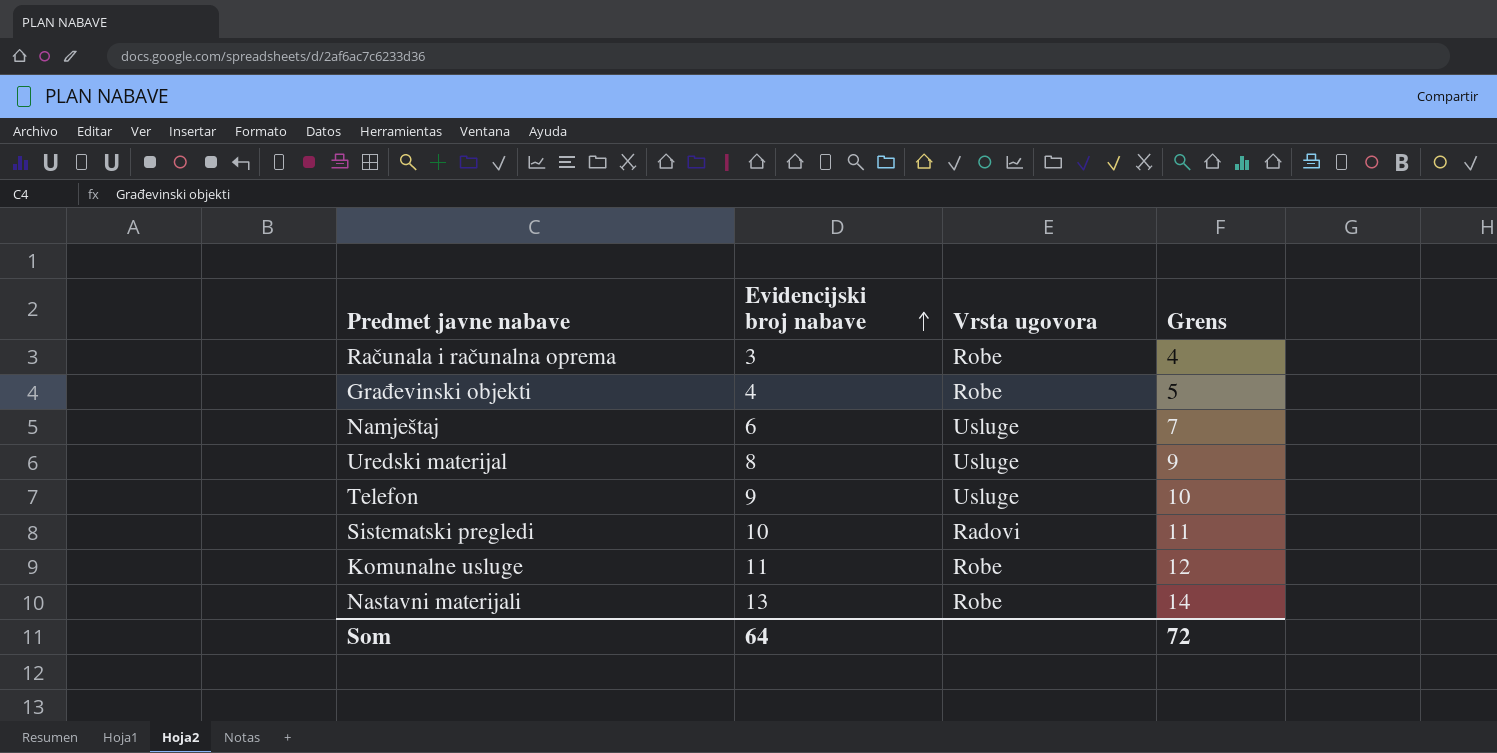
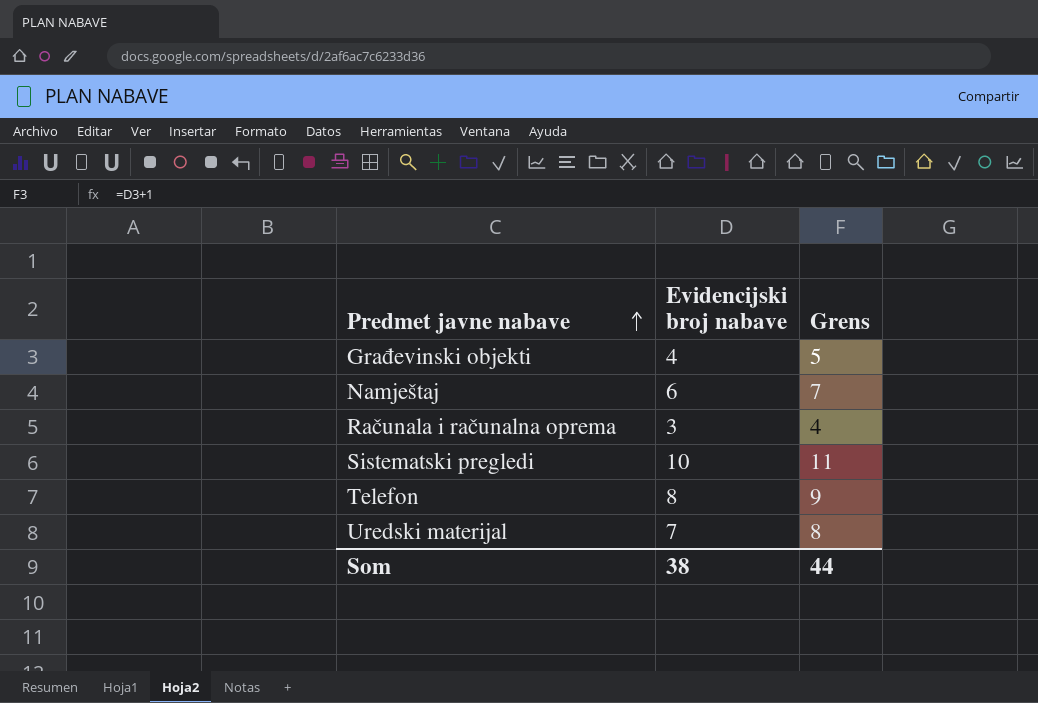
row order: Evidencijski broj nabave ascending -> Predmet javne nabave ascending
column Vrsta ugovora | position: 3 -> none
row Komunalne usluge: 11 | Robe | 12 -> none
row Nastavni materijali: 13 | Robe | 14 -> none
Telefon | Evidencijski broj nabave: 9 -> 8
Telefon | Grens: 10 -> 9
Uredski materijal | Evidencijski broj nabave: 8 -> 7
Uredski materijal | Grens: 9 -> 8
Som | Evidencijski broj nabave: 64 -> 38
Som | Grens: 72 -> 44

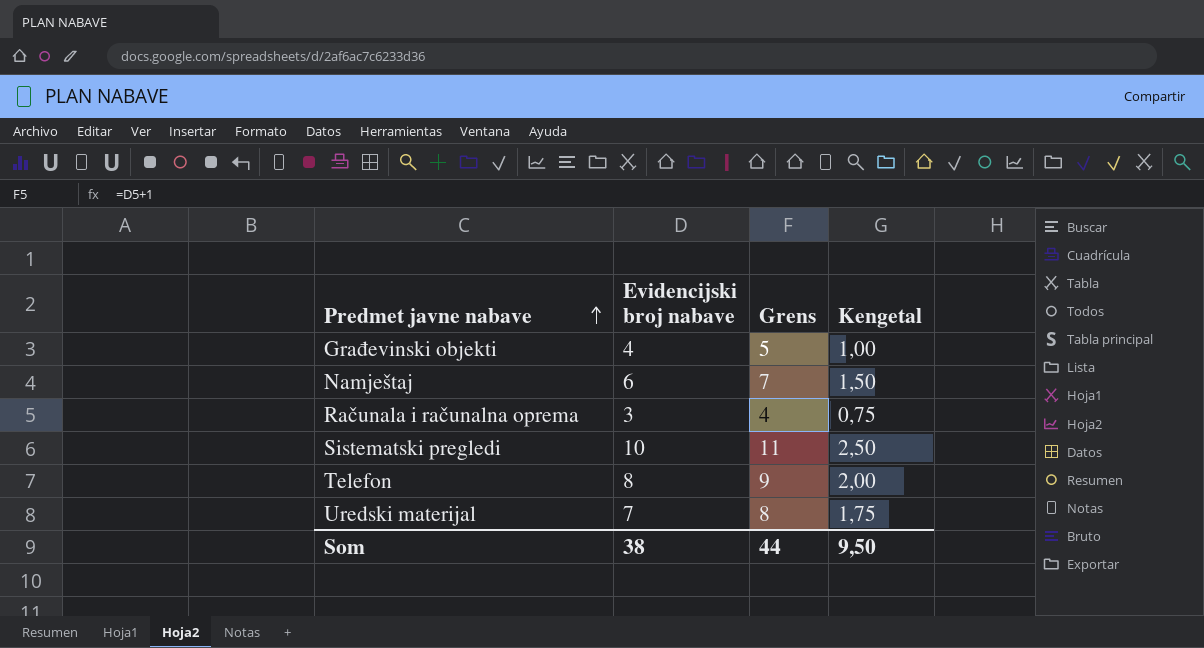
column Kengetal | formula: none -> [Evidencijski broj nabave] * 0,25

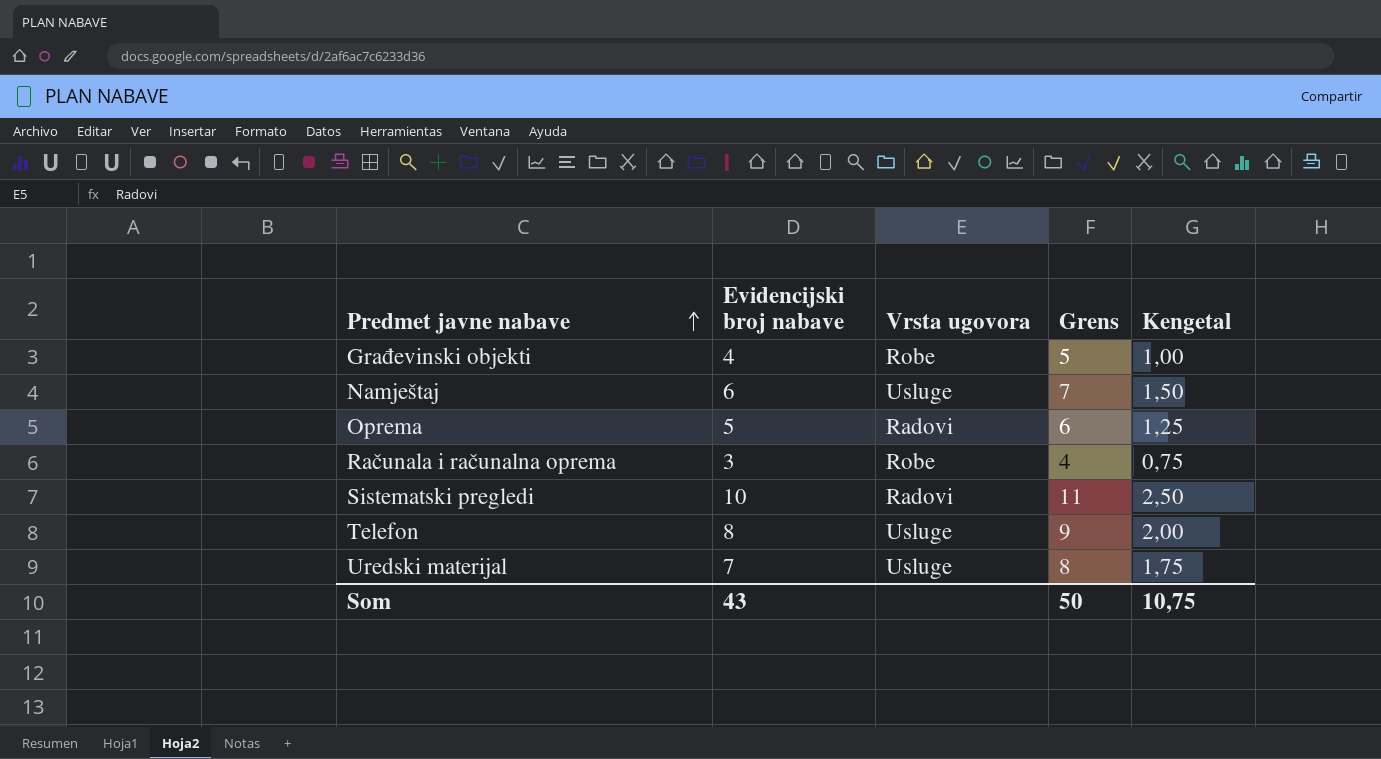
column Vrsta ugovora | position: none -> 3
row Oprema: none -> 5 | Radovi | 6 | 1,25
Som | Evidencijski broj nabave: 38 -> 43
Som | Grens: 44 -> 50
Som | Kengetal: 9,50 -> 10,75

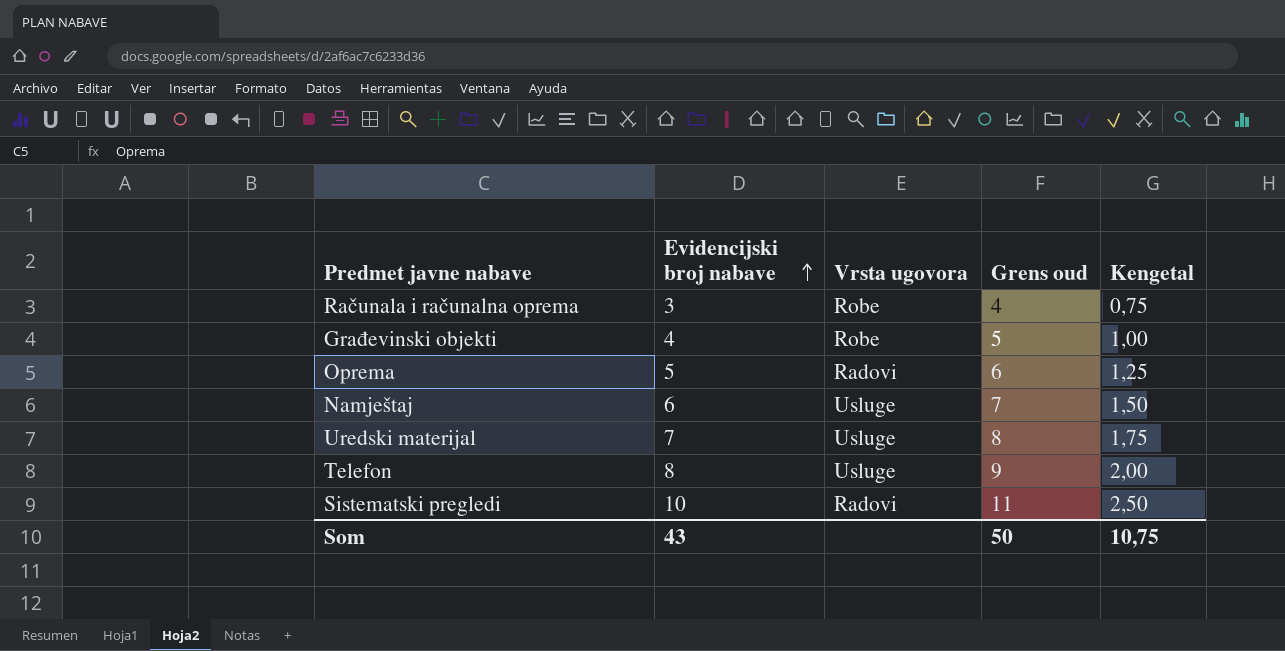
row order: Predmet javne nabave ascending -> Evidencijski broj nabave ascending
column name: Grens -> Grens oud

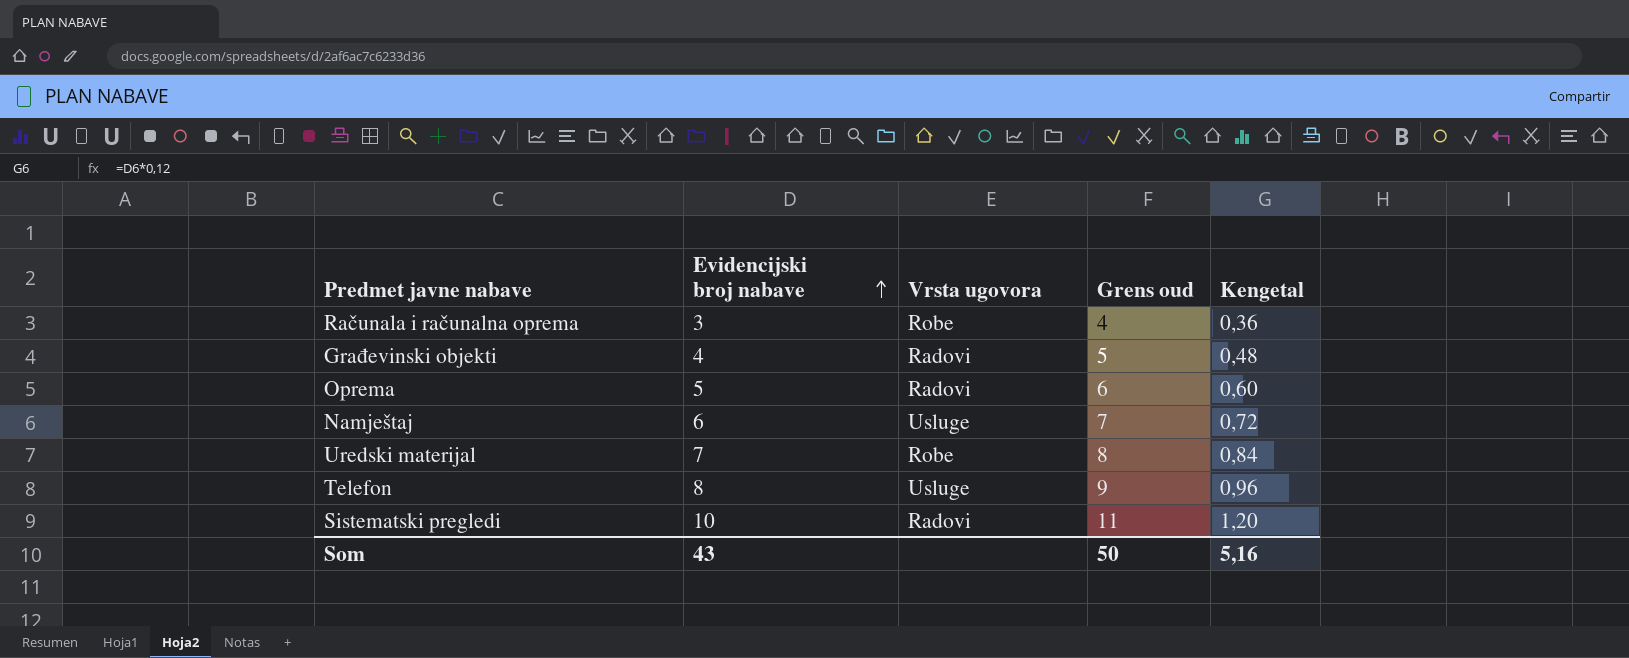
column Kengetal | formula: [Evidencijski broj nabave] * 0,25 -> [Evidencijski broj nabave] * 0,12
Građevinski objekti | Vrsta ugovora: Robe -> Radovi
Uredski materijal | Vrsta ugovora: Usluge -> Robe
Som | Kengetal: 10,75 -> 5,16

